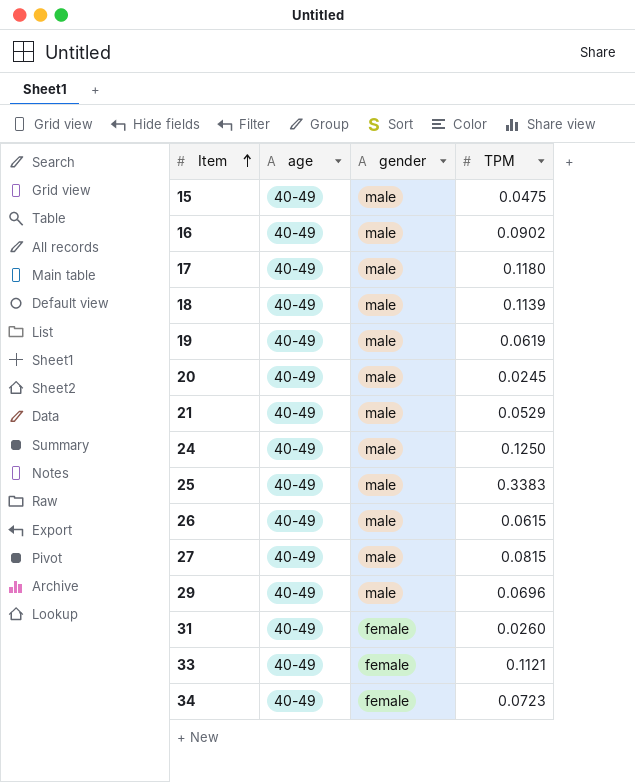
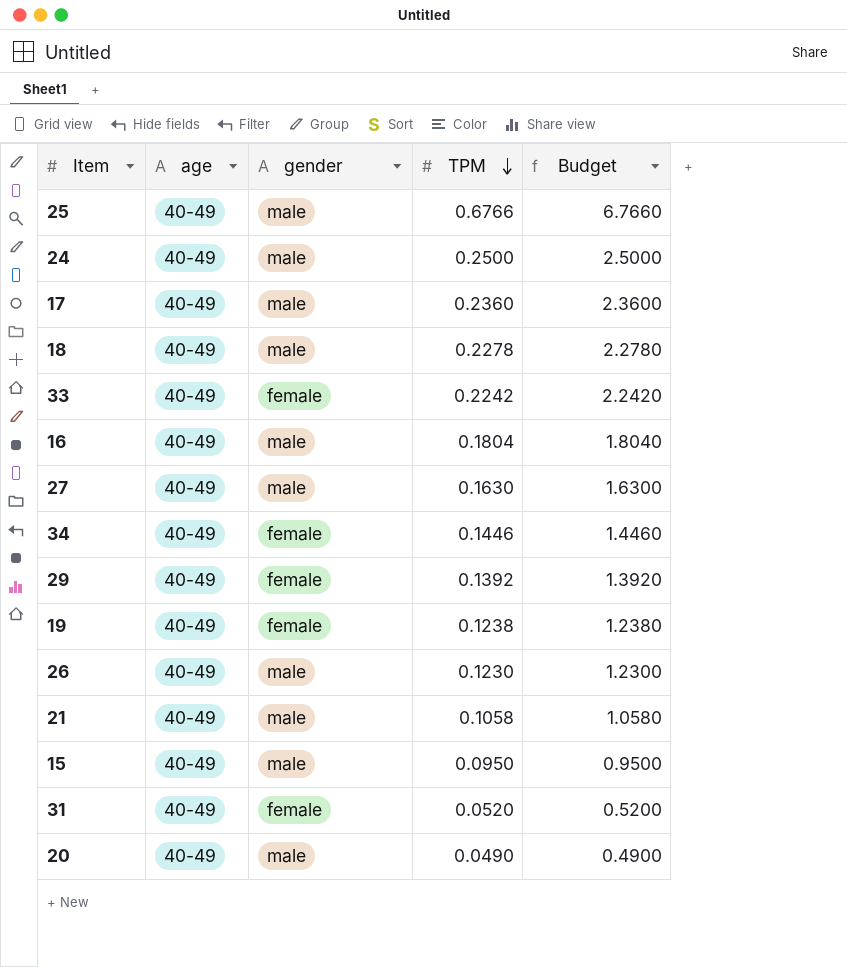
row order: Item ascending -> TPM descending
column Budget | formula: none -> [TPM] * 10
25 | TPM: 0.3383 -> 0.6766
24 | TPM: 0.1250 -> 0.2500
17 | TPM: 0.1180 -> 0.2360
18 | TPM: 0.1139 -> 0.2278
33 | TPM: 0.1121 -> 0.2242
16 | TPM: 0.0902 -> 0.1804
27 | TPM: 0.0815 -> 0.1630
34 | TPM: 0.0723 -> 0.1446
29 | gender: male -> female
29 | TPM: 0.0696 -> 0.1392
19 | gender: male -> female
19 | TPM: 0.0619 -> 0.1238
26 | TPM: 0.0615 -> 0.1230
21 | TPM: 0.0529 -> 0.1058
15 | TPM: 0.0475 -> 0.0950
31 | TPM: 0.0260 -> 0.0520
20 | TPM: 0.0245 -> 0.0490

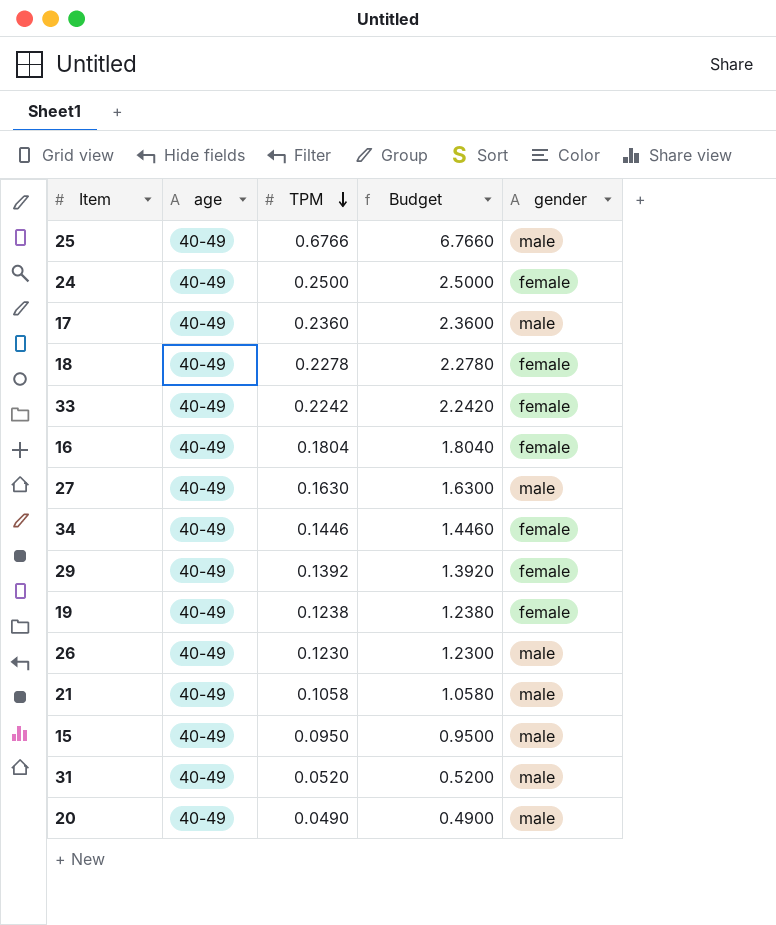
column gender | position: 3 -> 5
24 | gender: male -> female
18 | gender: male -> female
16 | gender: male -> female
31 | gender: female -> male

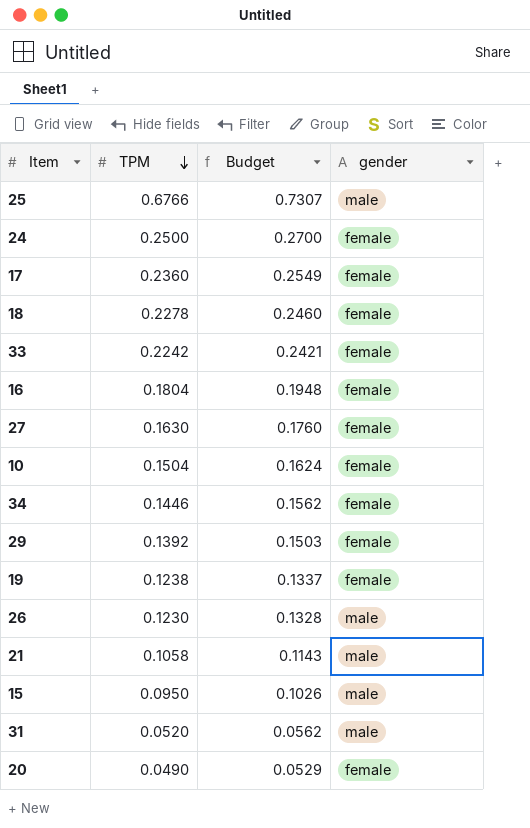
column age | position: 2 -> none
column Budget | formula: [TPM] * 10 -> [TPM] * 1.08
17 | gender: male -> female
27 | gender: male -> female
row 10: none -> 0.1504 | 0.1624 | female
20 | gender: male -> female

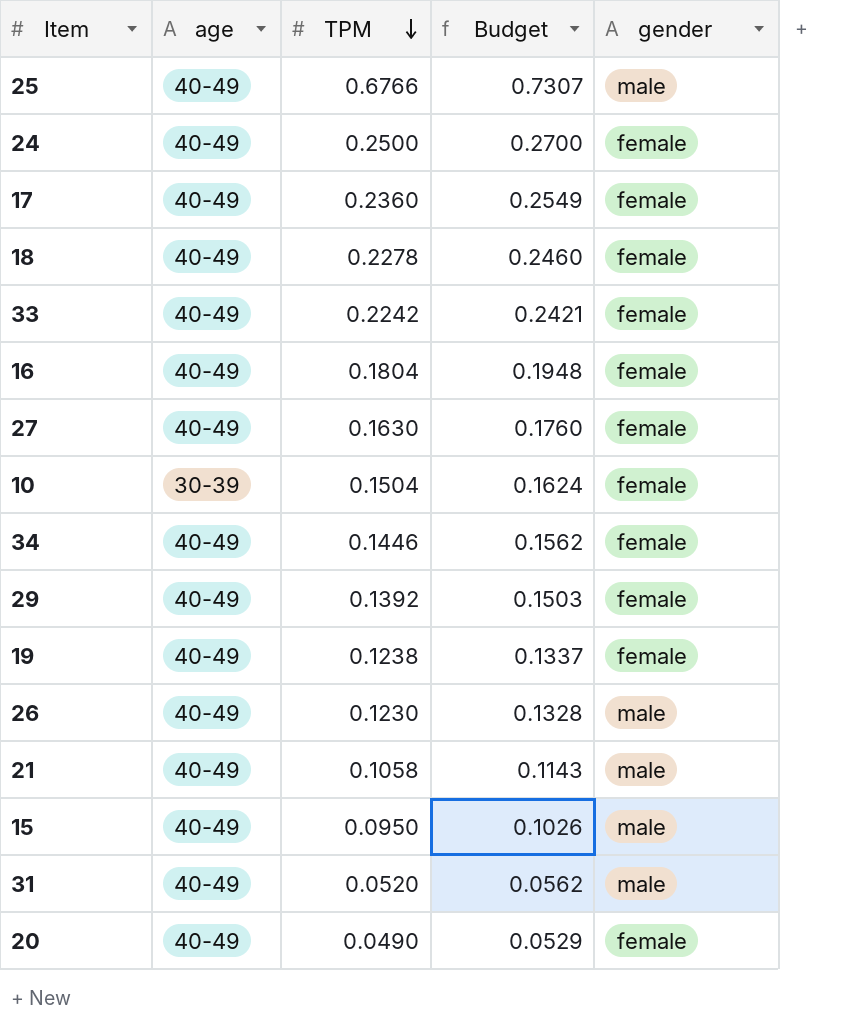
column age | position: none -> 2

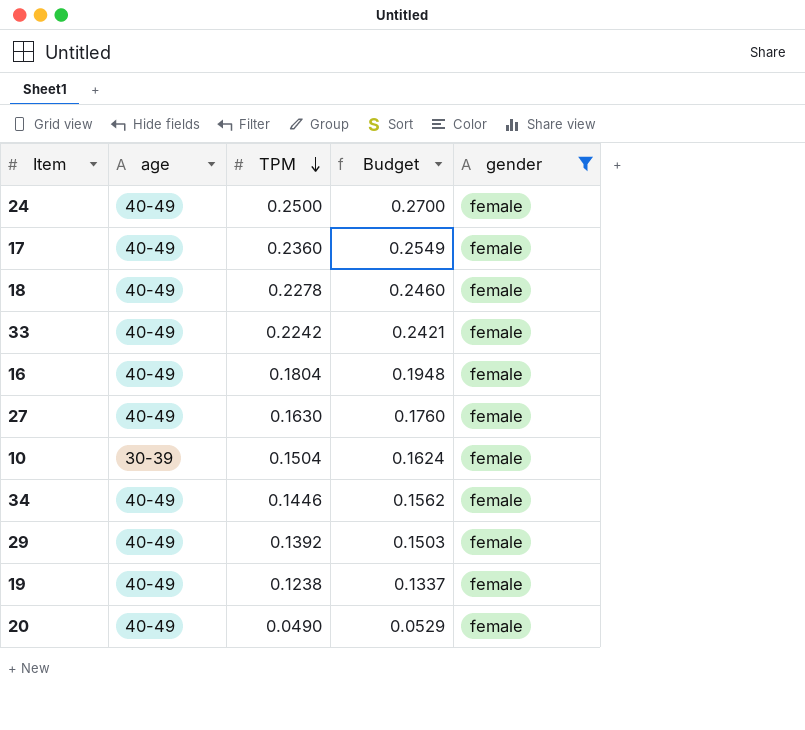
filter: none -> gender = female

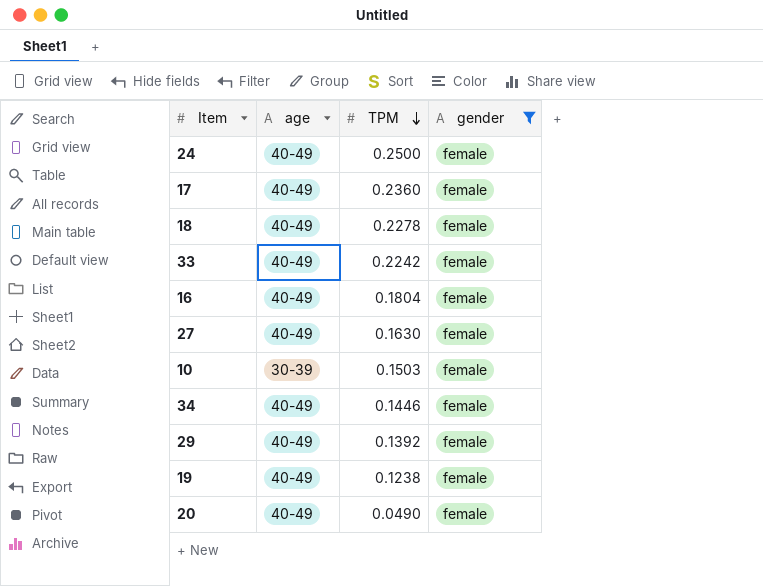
column Budget | formula: [TPM] * 1.08 -> none
10 | TPM: 0.1504 -> 0.1503

